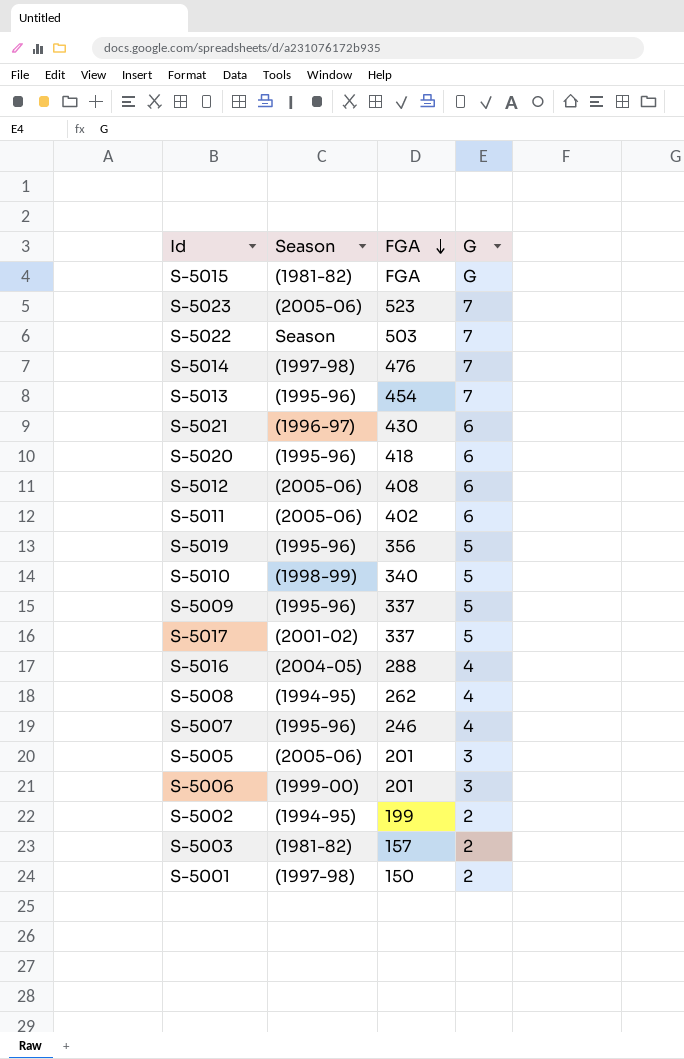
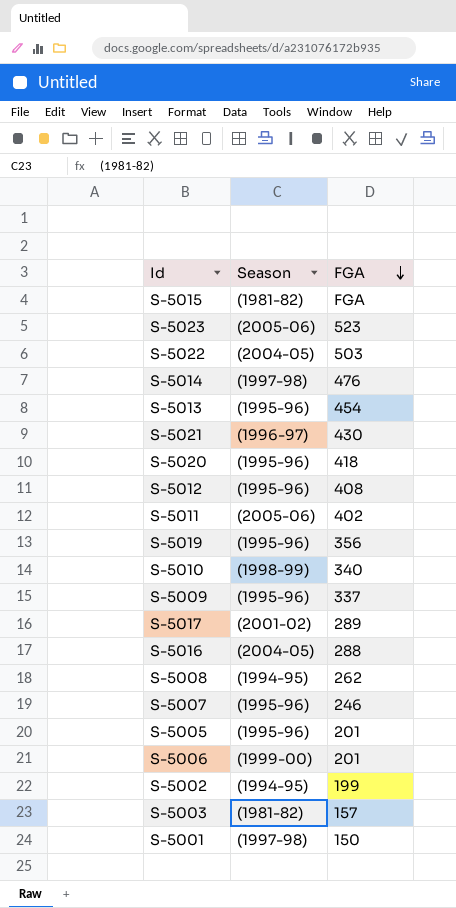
column G | position: 4 -> none
S-5022 | Season: Season -> (2004-05)
S-5012 | Season: (2005-06) -> (1995-96)
S-5017 | FGA: 337 -> 289
S-5005 | Season: (2005-06) -> (1995-96)

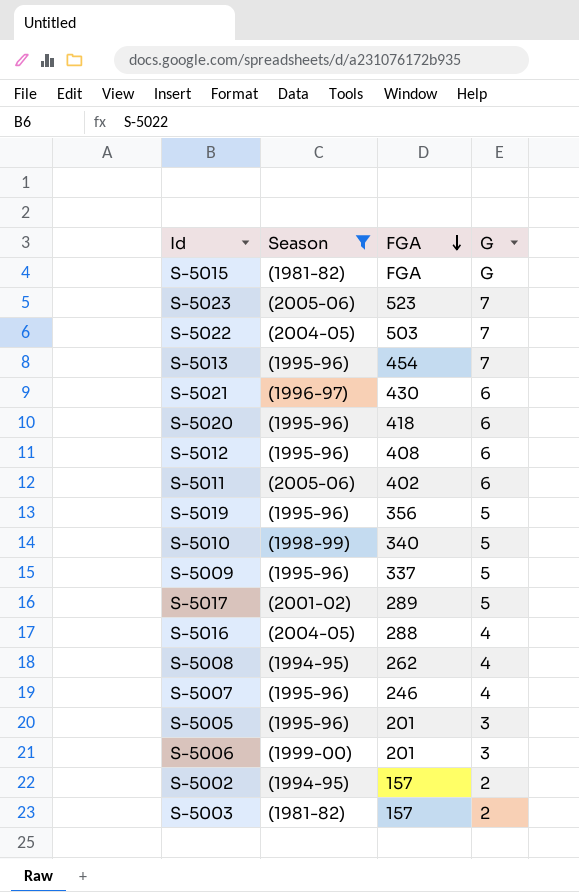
filter: none -> Season != (1997-98)
column G | position: none -> 4
S-5002 | FGA: 199 -> 157

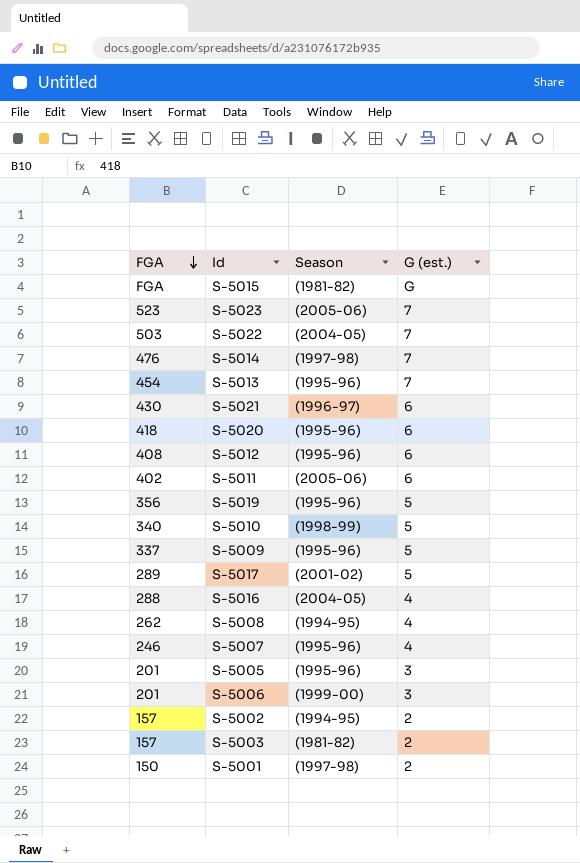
filter: Season != (1997-98) -> none
column FGA | position: 3 -> 1
column name: G -> G (est.)

